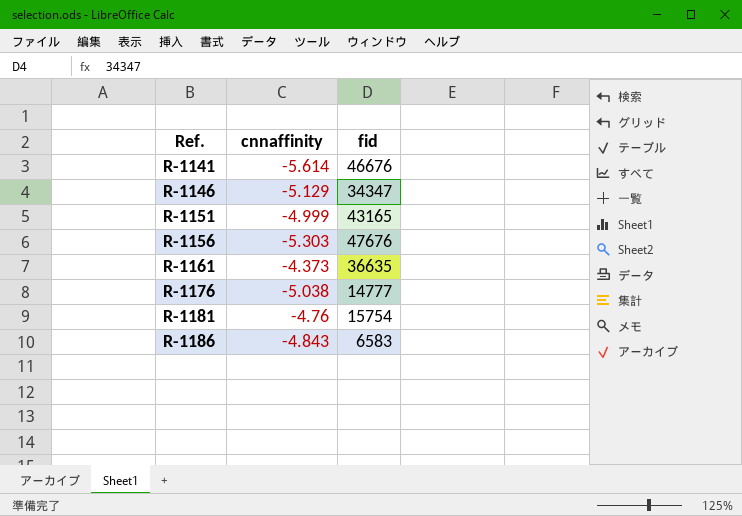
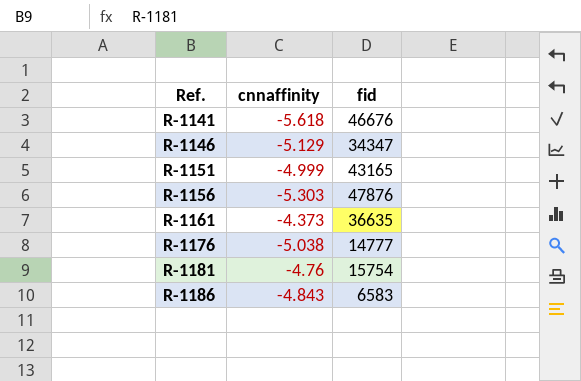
R-1141 | cnnaffinity: -5.614 -> -5.618
R-1156 | fid: 47676 -> 47876

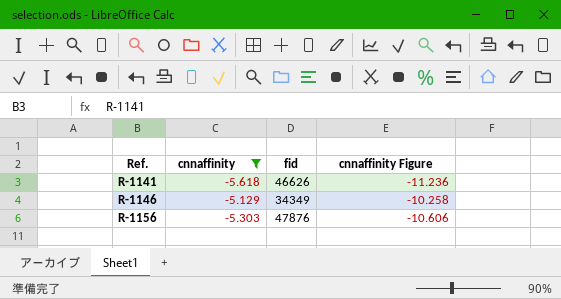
filter: none -> cnnaffinity <= -5.129
column cnnaffinity Figure | formula: none -> [cnnaffinity] * 2
R-1141 | fid: 46676 -> 46626
R-1146 | fid: 34347 -> 34349

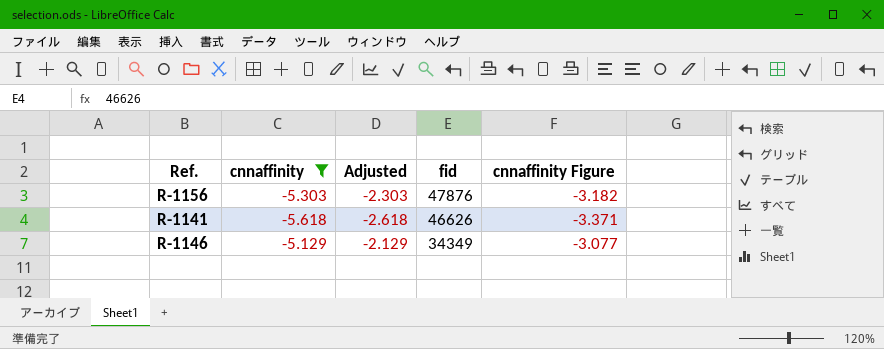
row order: Ref. ascending -> fid descending
column Adjusted | formula: none -> [cnnaffinity] + 3
column cnnaffinity Figure | formula: [cnnaffinity] * 2 -> [cnnaffinity] * 0.6

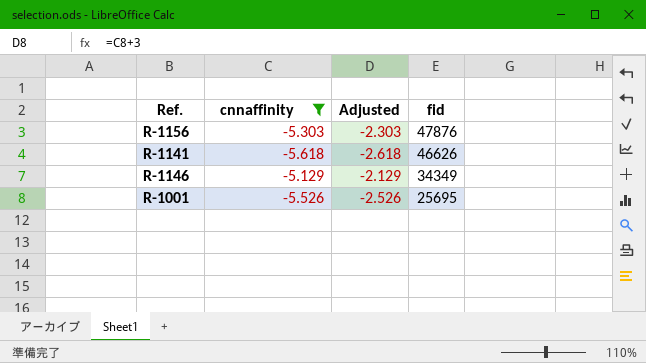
column cnnaffinity Figure | formula: [cnnaffinity] * 0.6 -> none
row R-1001: none -> -5.526 | -2.526 | 25695

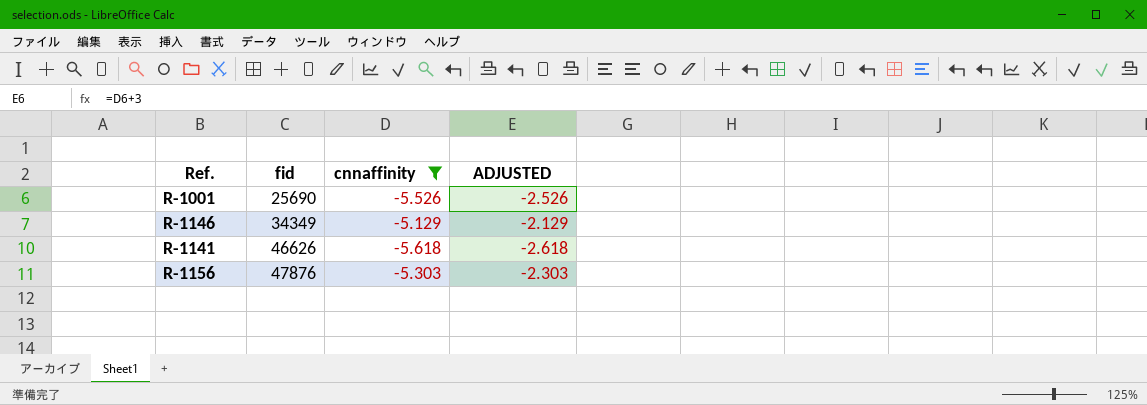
row order: fid descending -> fid ascending
column fid | position: 4 -> 2
column name: Adjusted -> ADJUSTED
R-1001 | fid: 25695 -> 25690

